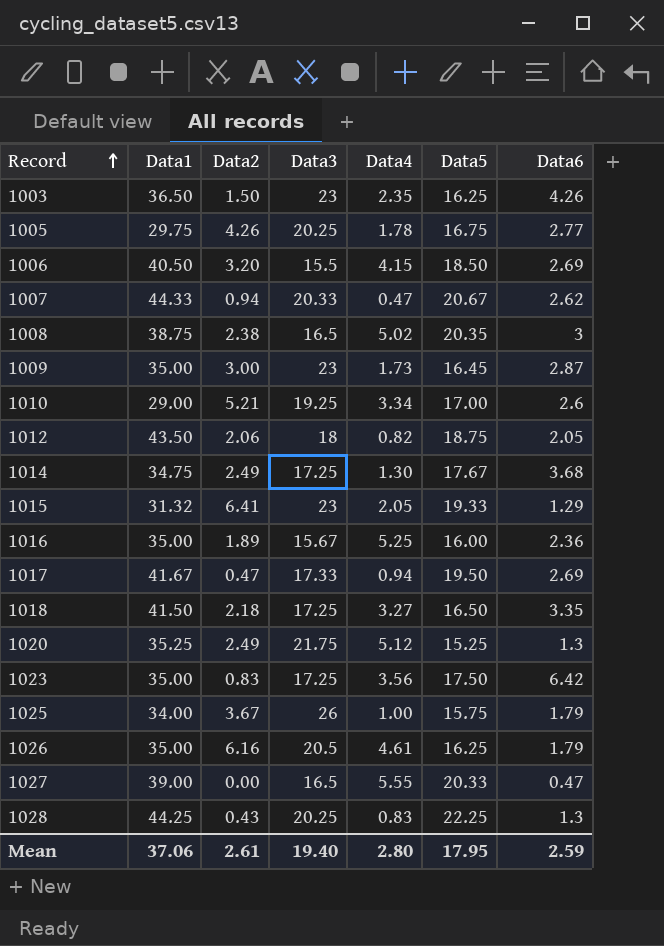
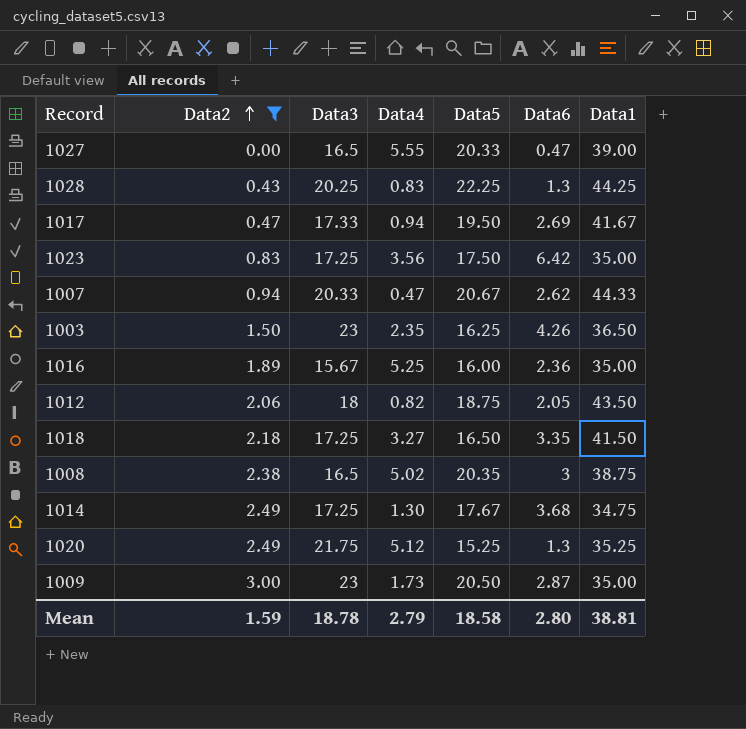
filter: none -> Data2 <= 3.00
row order: Record ascending -> Data2 ascending
column Data1 | position: 2 -> 7
1009 | Data5: 16.45 -> 20.50
Mean | Data2: 2.61 -> 1.59
Mean | Data3: 19.40 -> 18.78
Mean | Data4: 2.80 -> 2.79
Mean | Data5: 17.95 -> 18.58
Mean | Data6: 2.59 -> 2.80
Mean | Data1: 37.06 -> 38.81

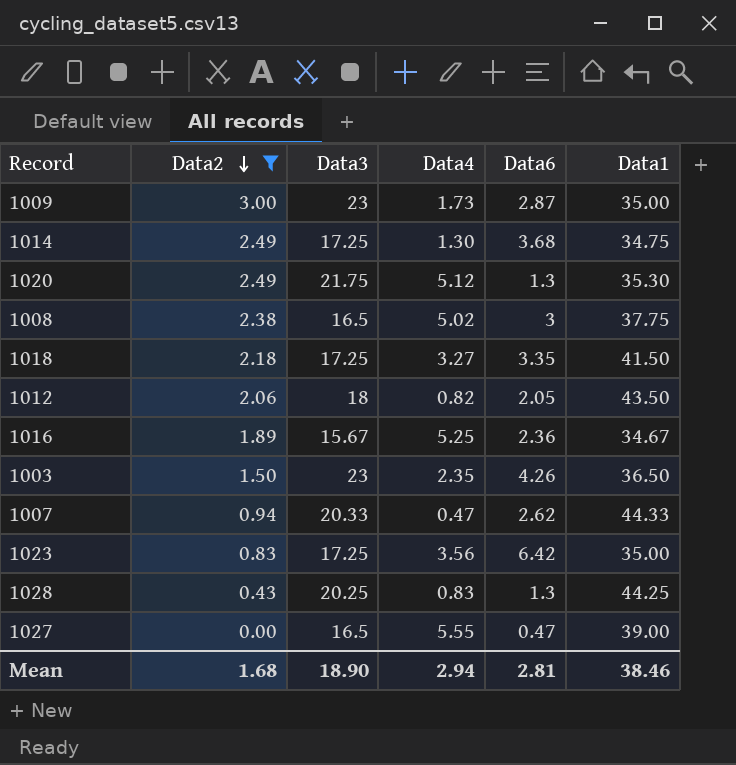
row order: Data2 ascending -> Data2 descending
column Data5 | position: 5 -> none
row 1017: 0.47 | 17.33 | 0.94 | 19.50 | 2.69 | 41.67 -> none
1020 | Data1: 35.25 -> 35.30
1008 | Data1: 38.75 -> 37.75
1016 | Data1: 35.00 -> 34.67
Mean | Data2: 1.59 -> 1.68
Mean | Data3: 18.78 -> 18.90
Mean | Data4: 2.79 -> 2.94
Mean | Data6: 2.80 -> 2.81
Mean | Data1: 38.81 -> 38.46

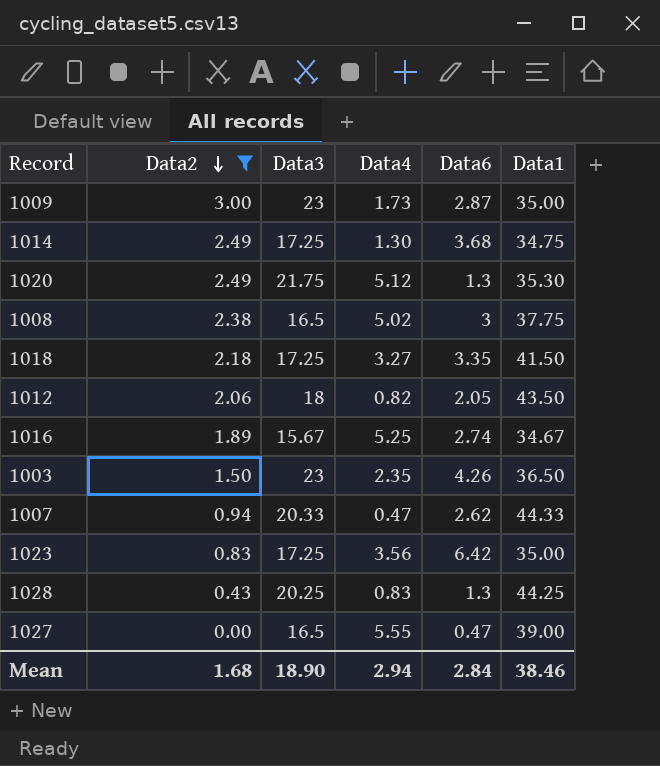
1016 | Data6: 2.36 -> 2.74
Mean | Data6: 2.81 -> 2.84

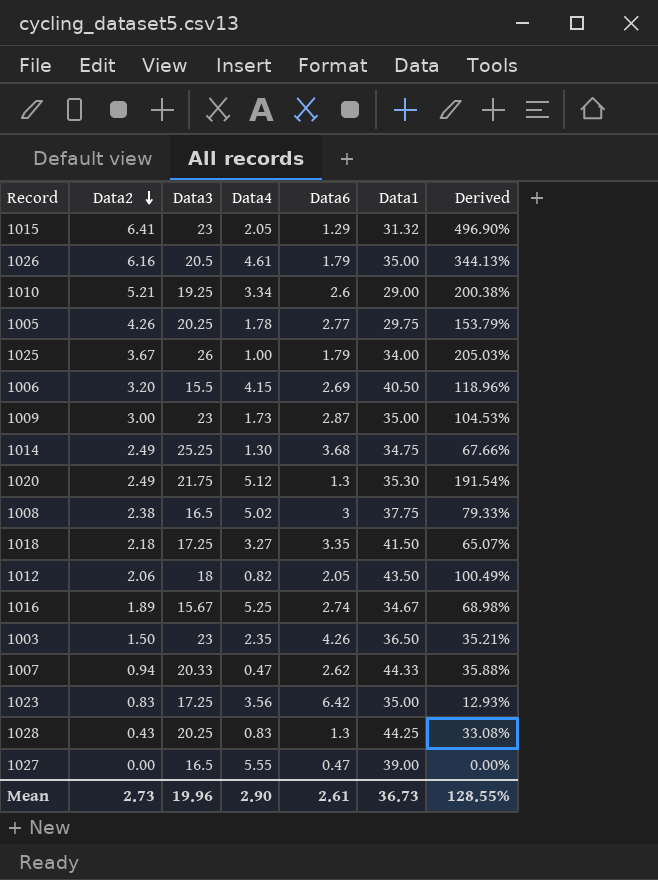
filter: Data2 <= 3.00 -> none
column Derived | formula: none -> [Data2] / [Data6]
1014 | Data3: 17.25 -> 25.25
Mean | Data2: 1.68 -> 2.73
Mean | Data3: 18.90 -> 19.96
Mean | Data4: 2.94 -> 2.90
Mean | Data6: 2.84 -> 2.61
Mean | Data1: 38.46 -> 36.73

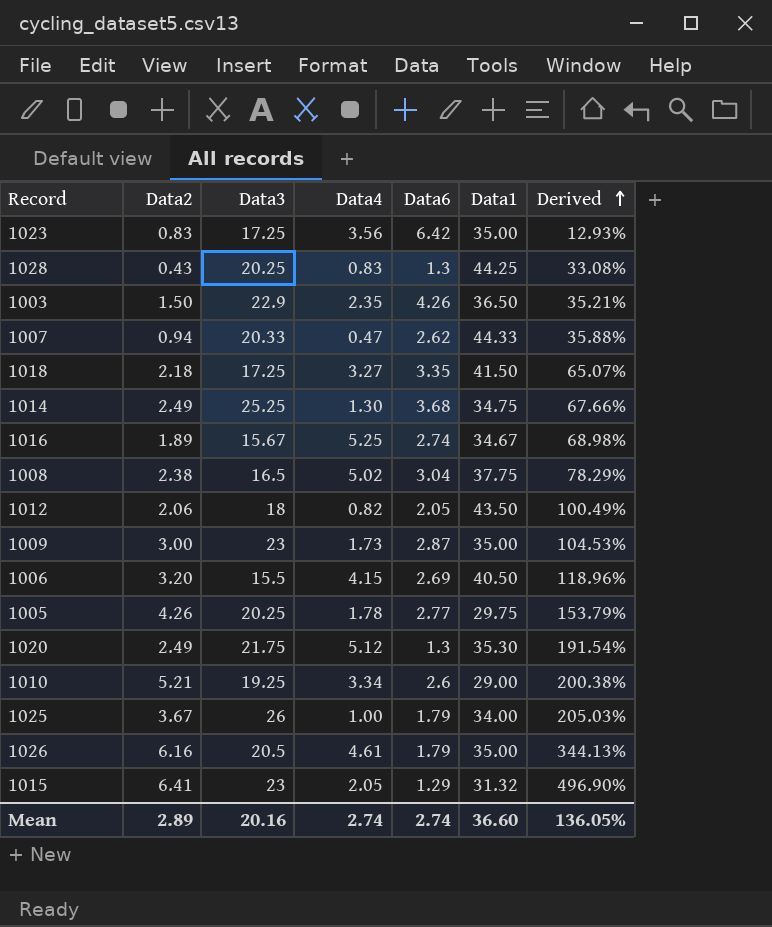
row order: Data2 descending -> Derived ascending
row 1027: 0.00 | 16.5 | 5.55 | 0.47 | 39.00 | 0.00% -> none
1003 | Data3: 23 -> 22.9
1008 | Data6: 3 -> 3.04
1008 | Derived: 79.33% -> 78.29%
Mean | Data2: 2.73 -> 2.89
Mean | Data3: 19.96 -> 20.16
Mean | Data4: 2.90 -> 2.74
Mean | Data6: 2.61 -> 2.74
Mean | Data1: 36.73 -> 36.60
Mean | Derived: 128.55% -> 136.05%

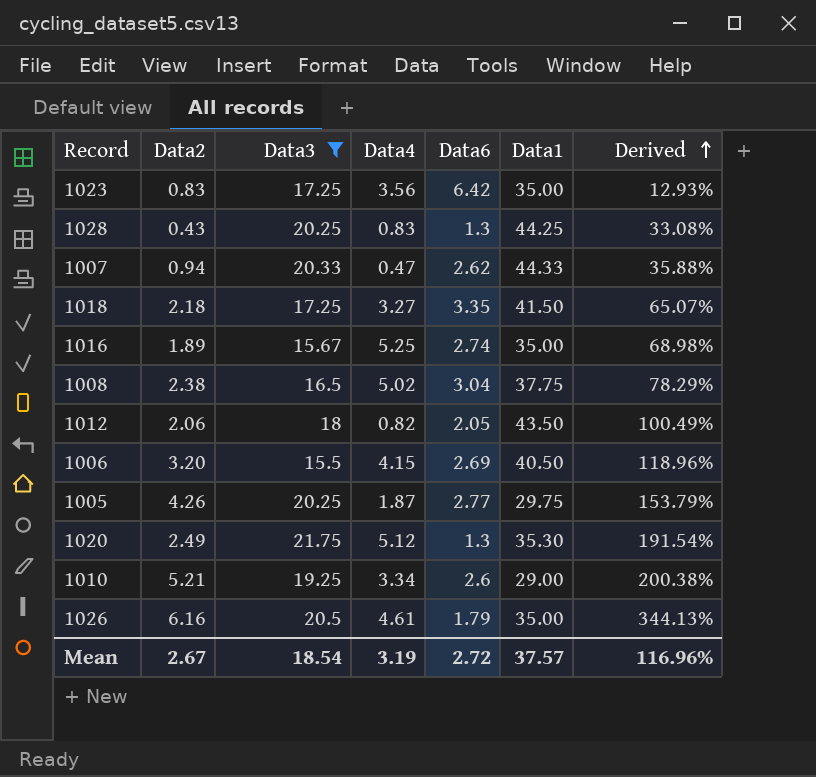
filter: none -> Data3 <= 21.75
1016 | Data1: 34.67 -> 35.00
1005 | Data4: 1.78 -> 1.87
Mean | Data2: 2.89 -> 2.67
Mean | Data3: 20.16 -> 18.54
Mean | Data4: 2.74 -> 3.19
Mean | Data6: 2.74 -> 2.72
Mean | Data1: 36.60 -> 37.57
Mean | Derived: 136.05% -> 116.96%

